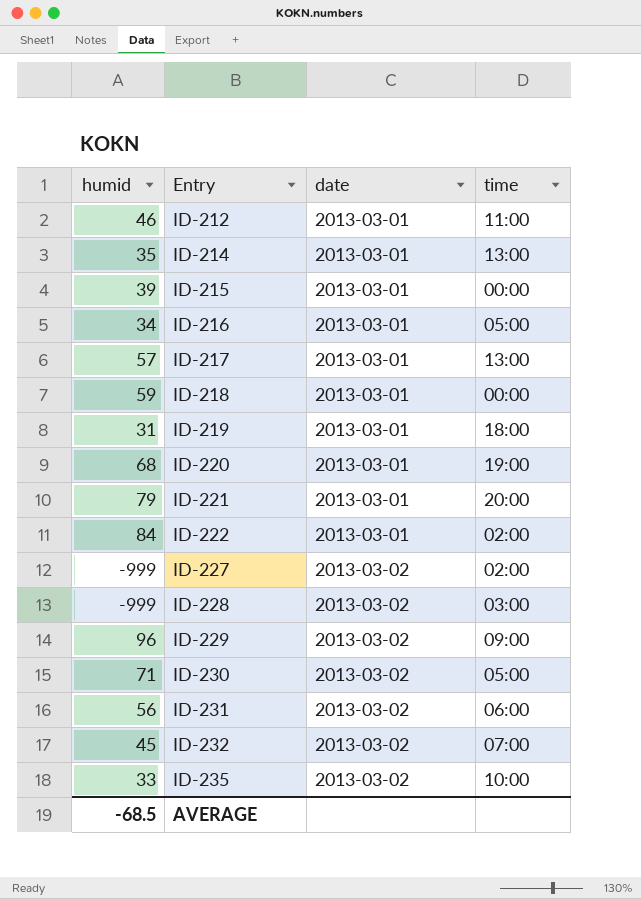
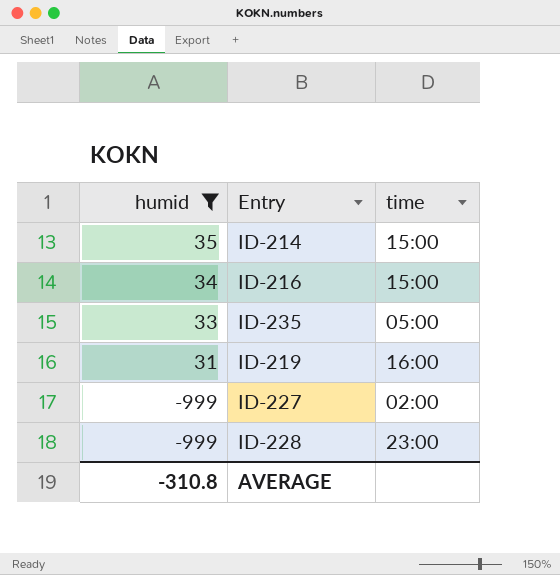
filter: none -> humid <= 35
row order: Entry ascending -> humid descending
column date | position: 3 -> none
ID-214 | time: 13:00 -> 15:00
ID-216 | time: 05:00 -> 15:00
ID-235 | time: 10:00 -> 05:00
ID-219 | time: 18:00 -> 16:00
ID-228 | time: 03:00 -> 23:00
AVERAGE | humid: -68.5 -> -310.8

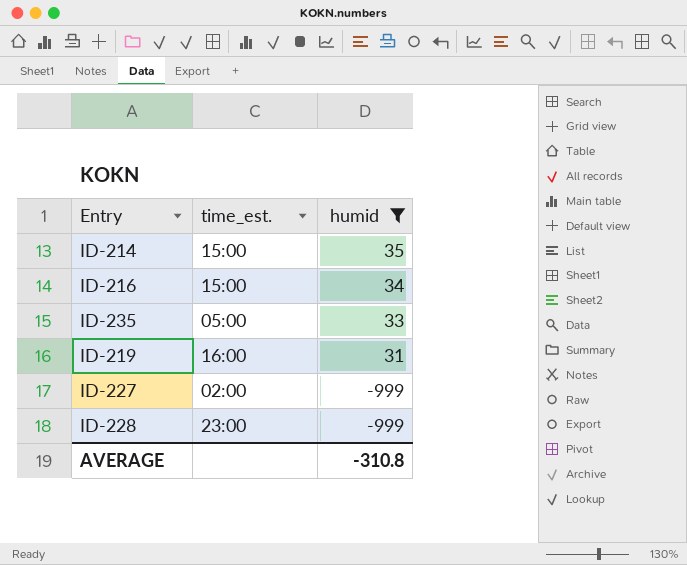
column name: time -> time_est.
column humid | position: 1 -> 3

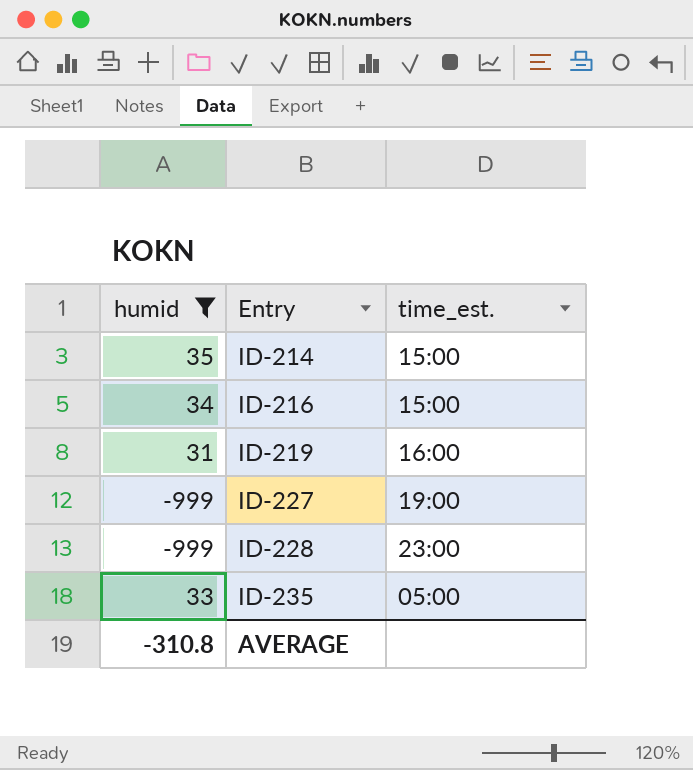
row order: humid descending -> Entry ascending
column humid | position: 3 -> 1
ID-227 | time_est.: 02:00 -> 19:00

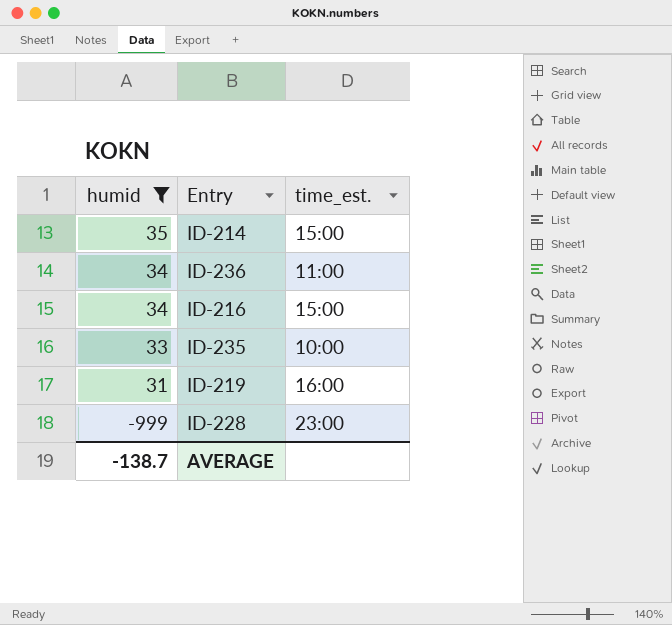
row order: Entry ascending -> humid descending
row ID-227: -999 | 19:00 -> none
row ID-236: none -> 34 | 11:00
ID-235 | time_est.: 05:00 -> 10:00
AVERAGE | humid: -310.8 -> -138.7

